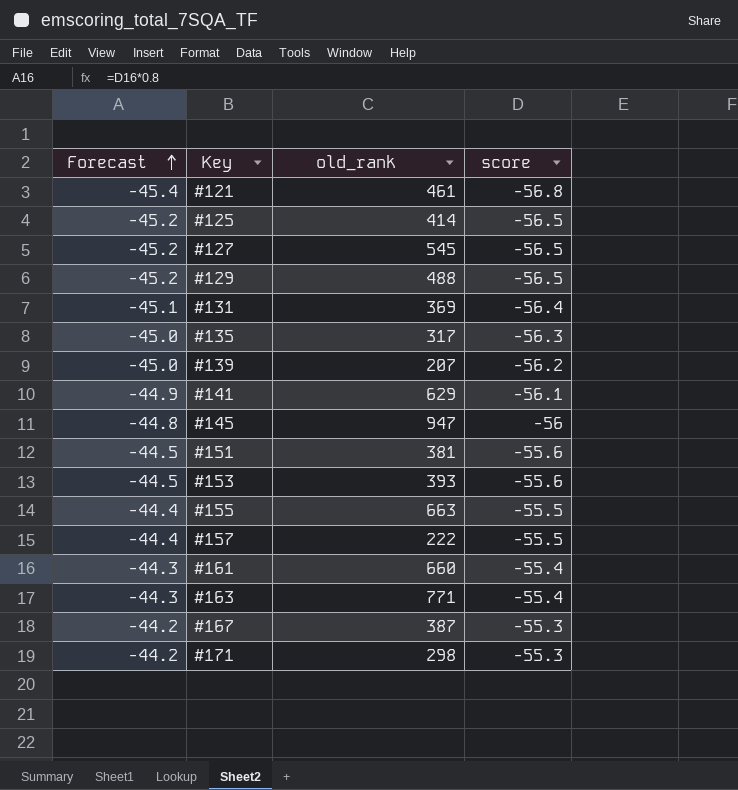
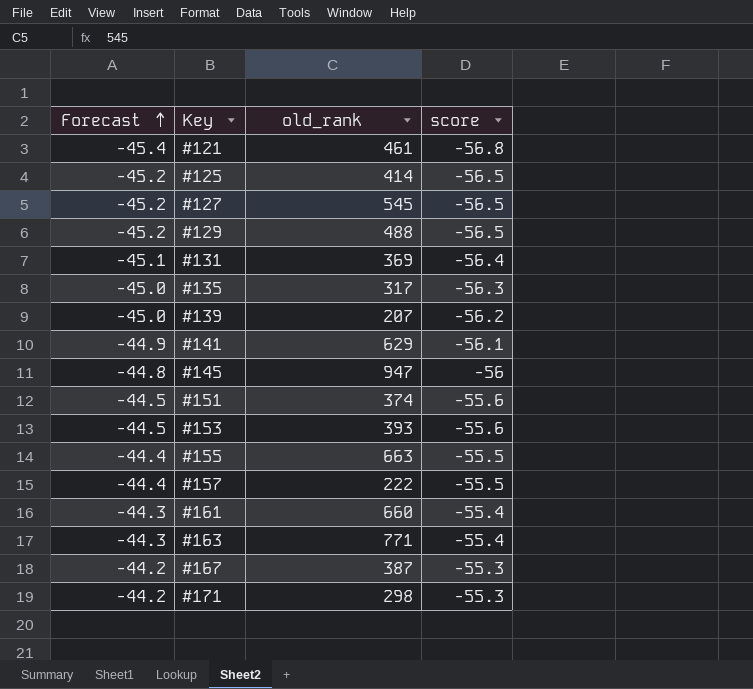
#151 | old_rank: 381 -> 374

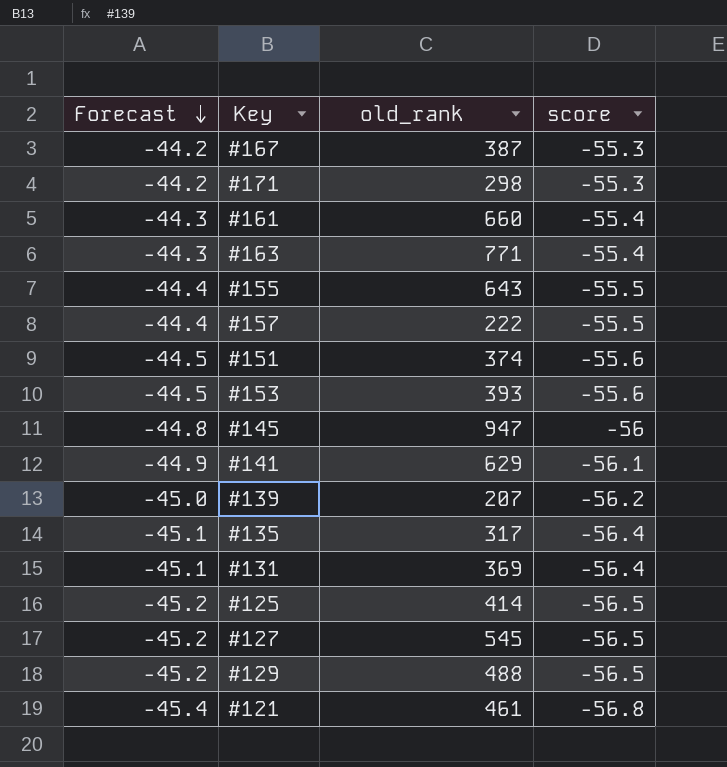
row order: Forecast ascending -> Forecast descending
#155 | old_rank: 663 -> 643
#135 | Forecast: -45.0 -> -45.1
#135 | score: -56.3 -> -56.4

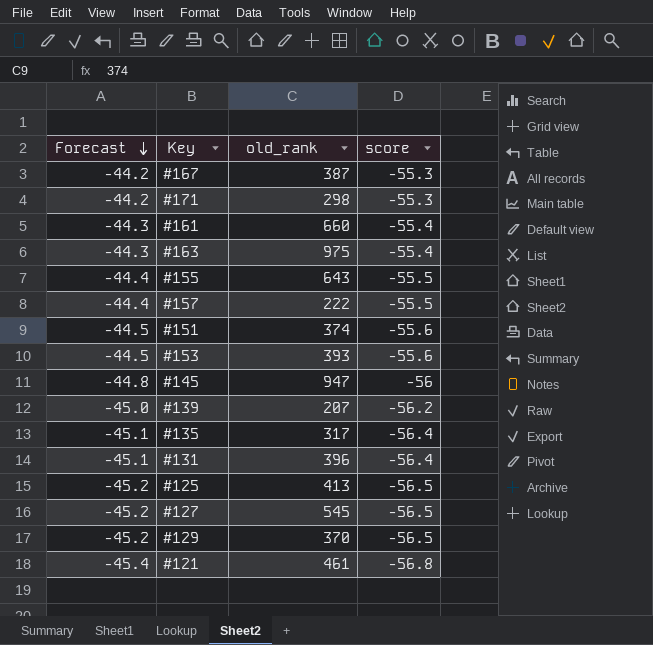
row #141: -44.9 | 629 | -56.1 -> none
#163 | old_rank: 771 -> 975
#131 | old_rank: 369 -> 396
#125 | old_rank: 414 -> 413
#129 | old_rank: 488 -> 370

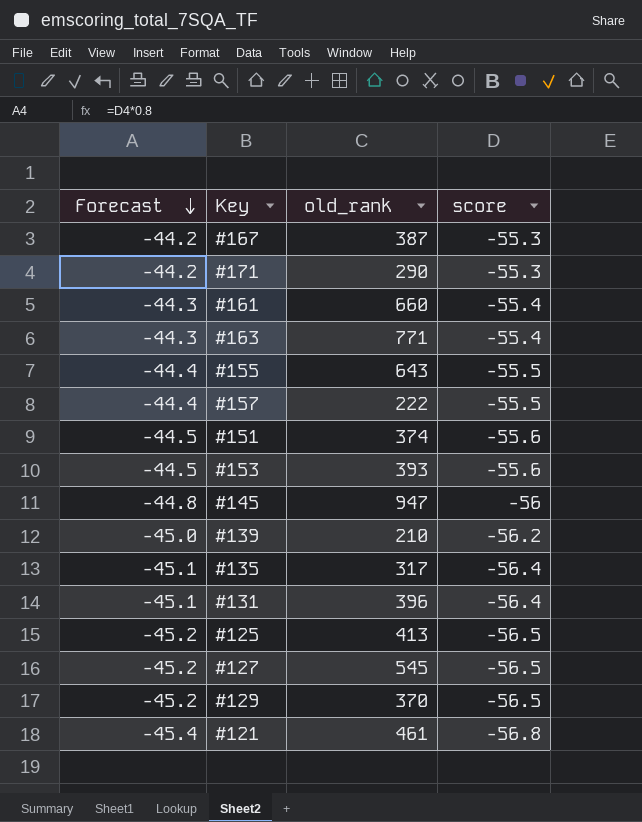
#171 | old_rank: 298 -> 290
#163 | old_rank: 975 -> 771
#139 | old_rank: 207 -> 210

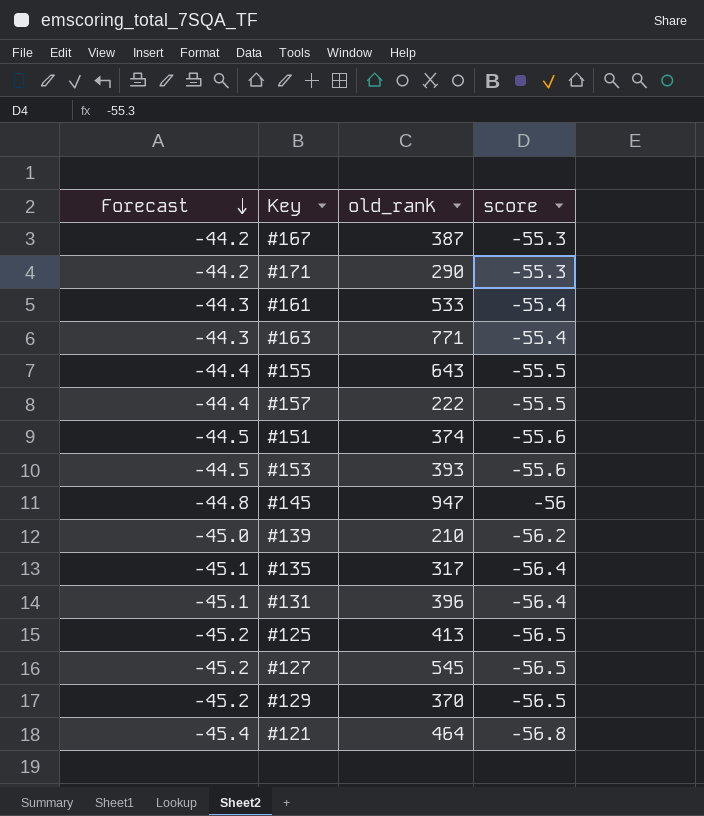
#161 | old_rank: 660 -> 533
#121 | old_rank: 461 -> 464

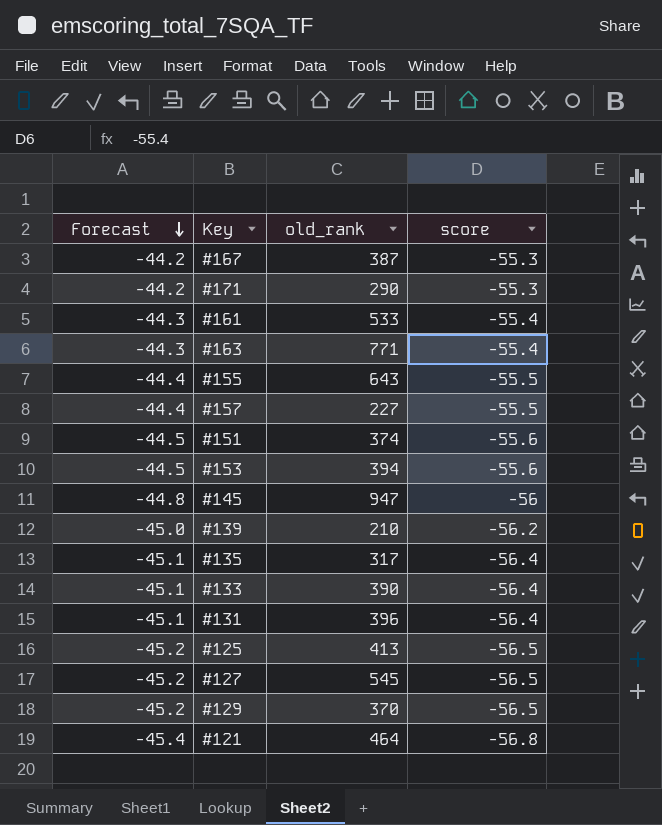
#157 | old_rank: 222 -> 227
#153 | old_rank: 393 -> 394
row #133: none -> -45.1 | 390 | -56.4

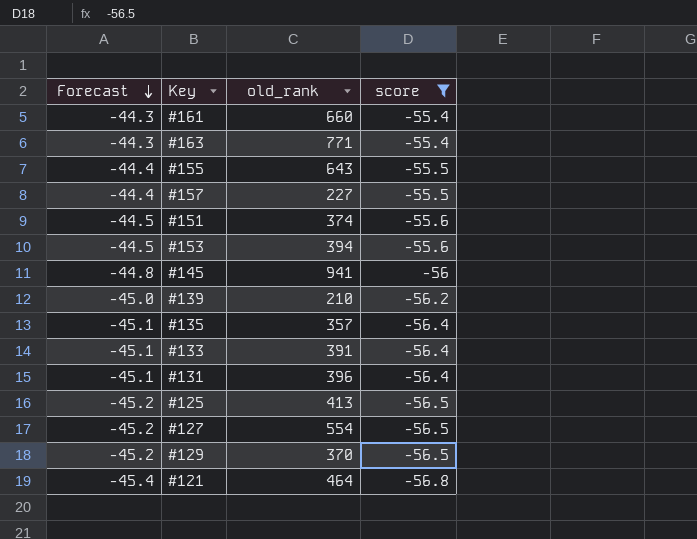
filter: none -> score != -55.3
#161 | old_rank: 533 -> 660
#145 | old_rank: 947 -> 941
#135 | old_rank: 317 -> 357
#133 | old_rank: 390 -> 391
#127 | old_rank: 545 -> 554

